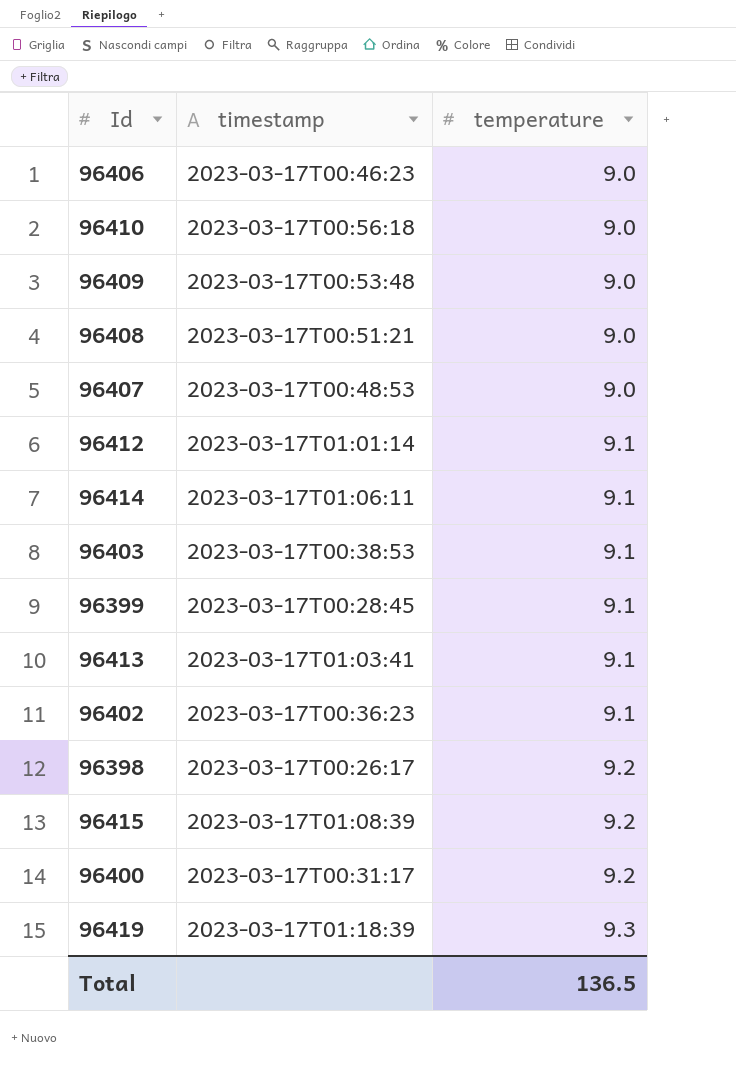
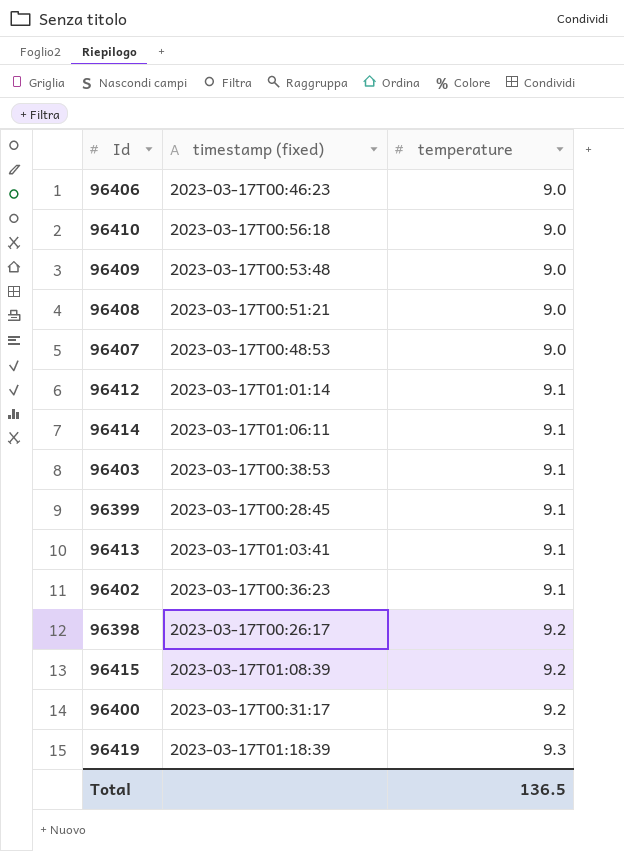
column name: timestamp -> timestamp (fixed)

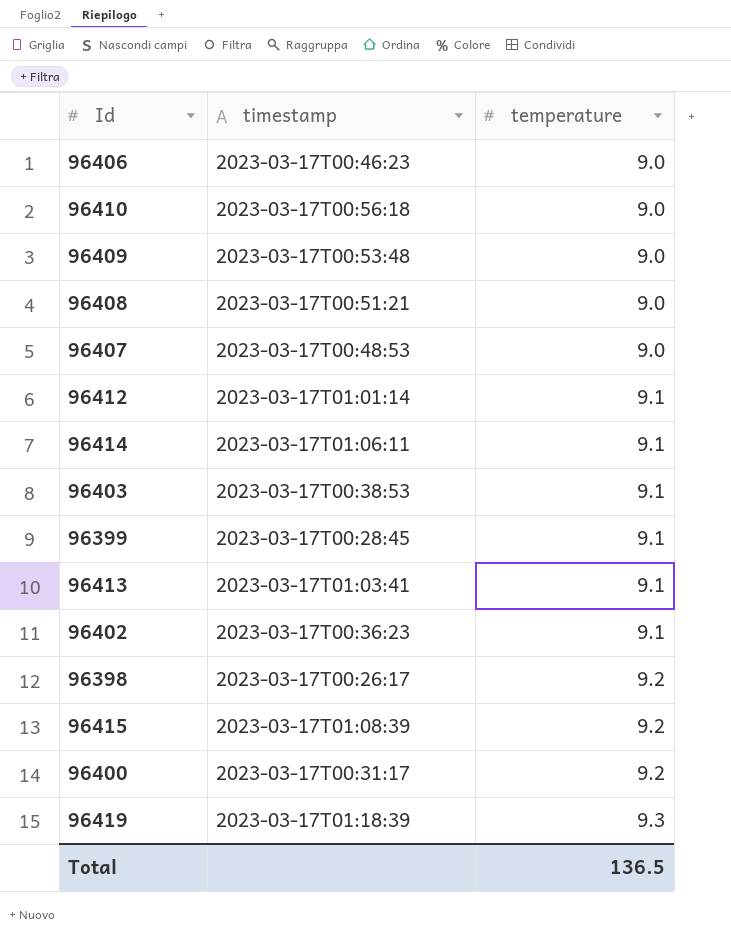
column name: timestamp (fixed) -> timestamp

